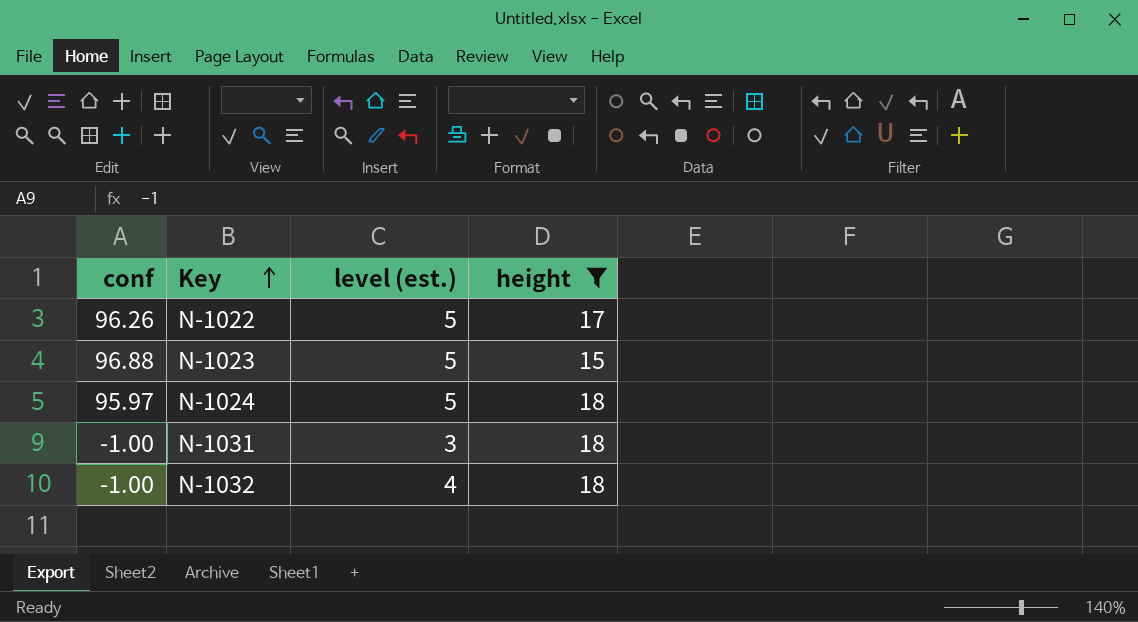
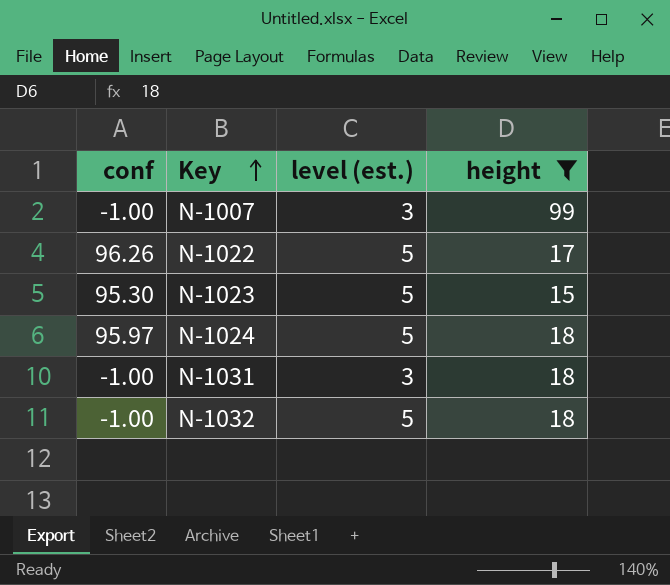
row N-1007: none -> -1.00 | 3 | 99
N-1023 | conf: 96.88 -> 95.30
N-1032 | level (est.): 4 -> 5

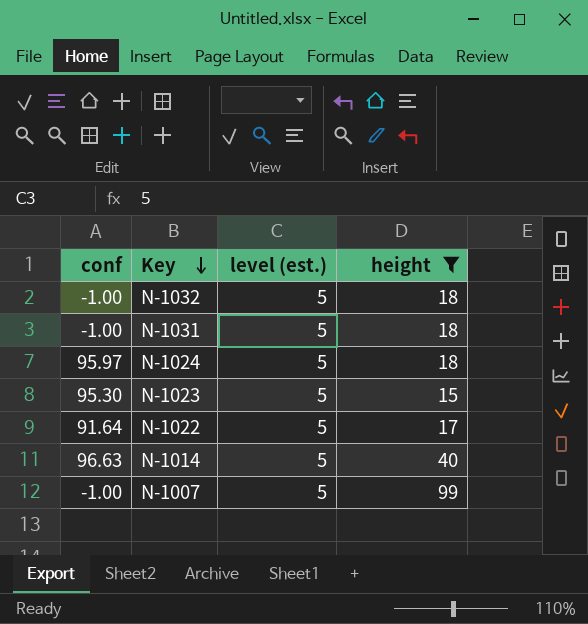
row order: Key ascending -> Key descending
N-1031 | level (est.): 3 -> 5
N-1022 | conf: 96.26 -> 91.64
row N-1014: none -> 96.63 | 5 | 40
N-1007 | level (est.): 3 -> 5

